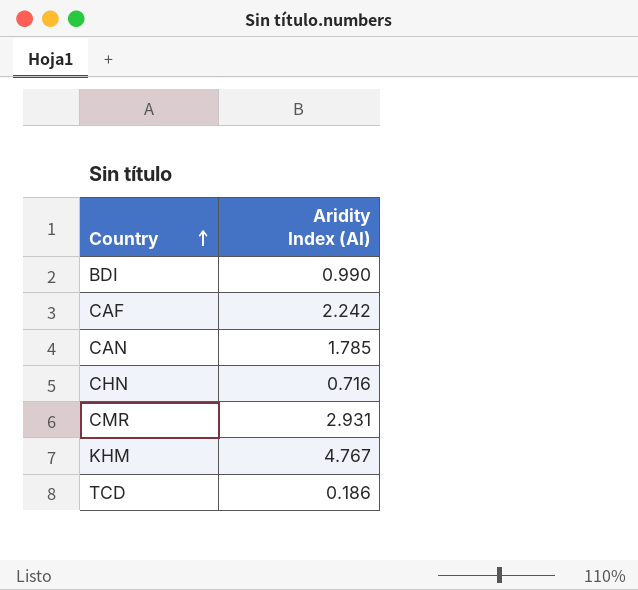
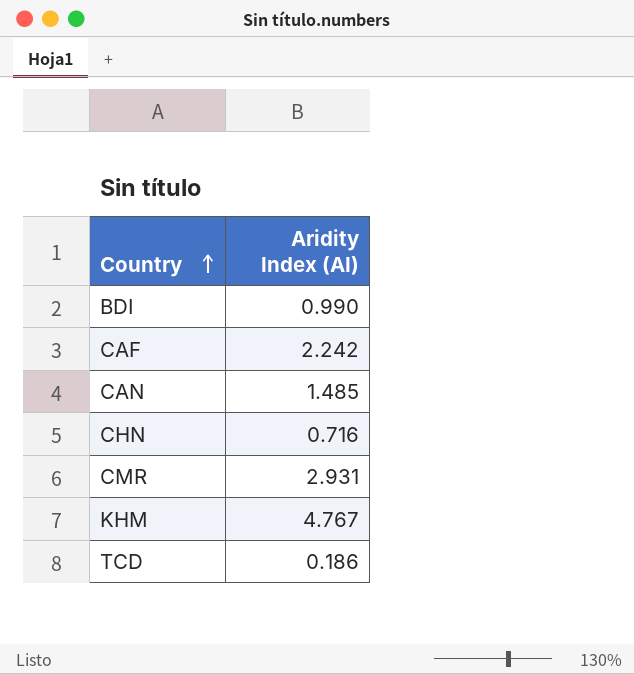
CAN | Aridity Index (AI): 1.785 -> 1.485

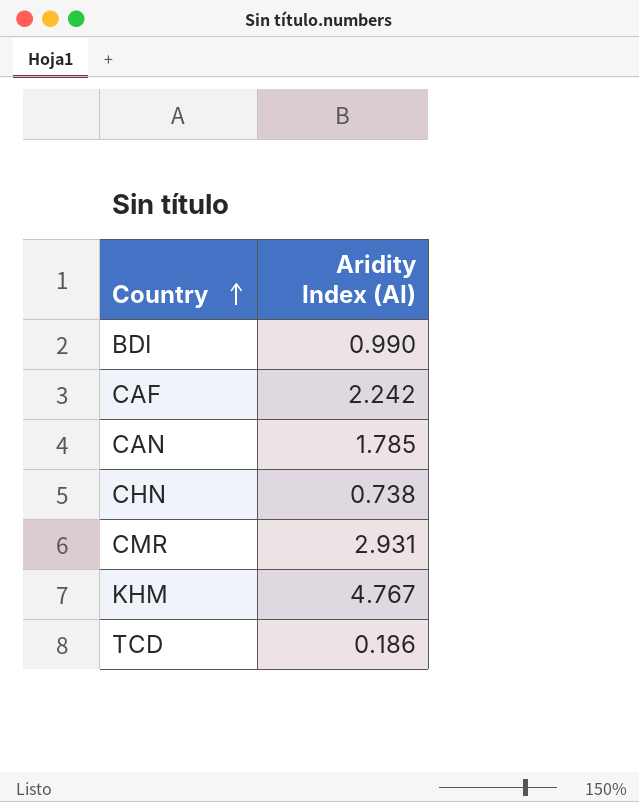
CAN | Aridity Index (AI): 1.485 -> 1.785
CHN | Aridity Index (AI): 0.716 -> 0.738

